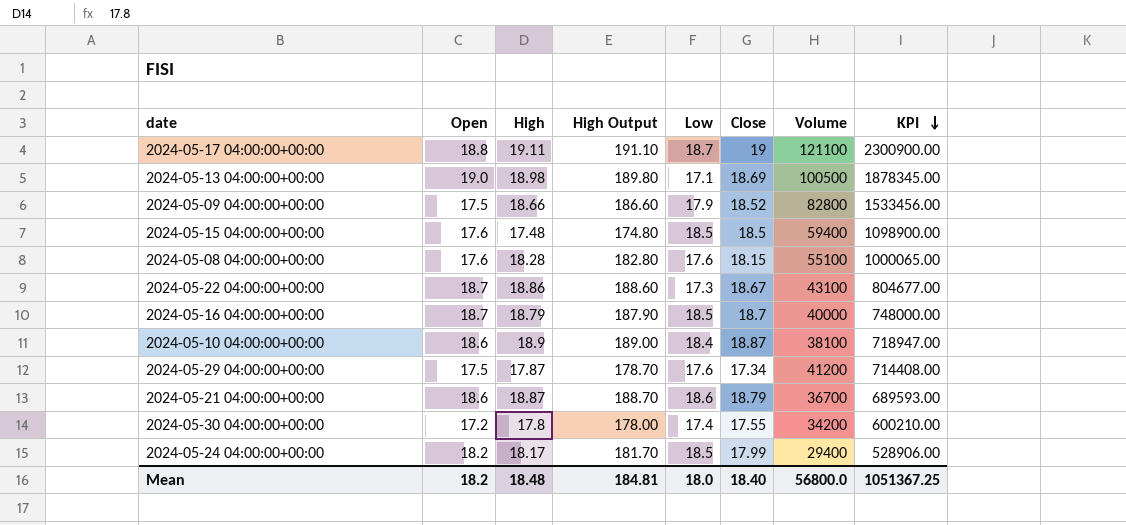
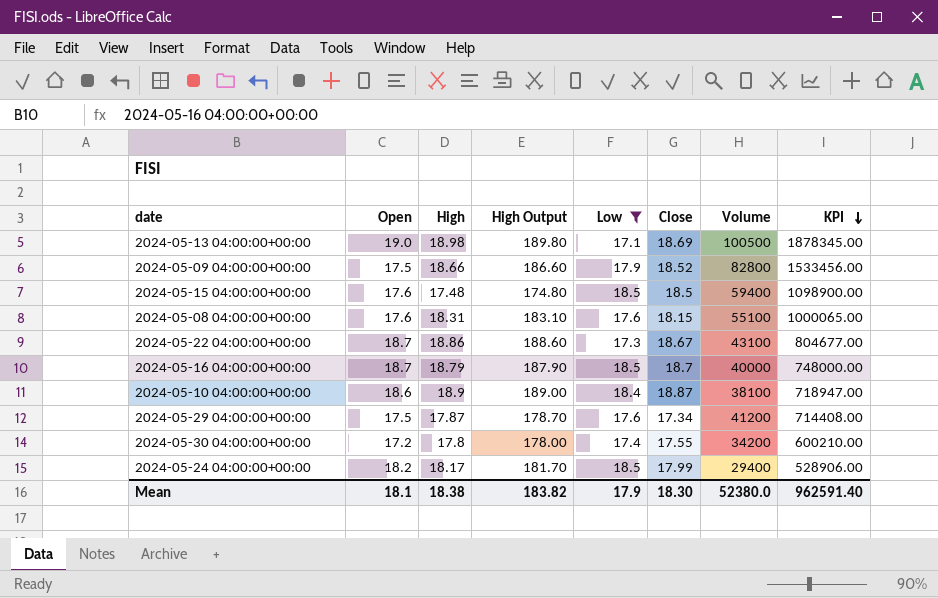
filter: none -> Low <= 18.5
2024-05-08 04:00:00+00:00 | High: 18.28 -> 18.31
2024-05-08 04:00:00+00:00 | High Output: 182.80 -> 183.10
Mean | Open: 18.2 -> 18.1
Mean | High: 18.48 -> 18.38
Mean | High Output: 184.81 -> 183.82
Mean | Low: 18.0 -> 17.9
Mean | Close: 18.40 -> 18.30
Mean | Volume: 56800.0 -> 52380.0
Mean | KPI: 1051367.25 -> 962591.40

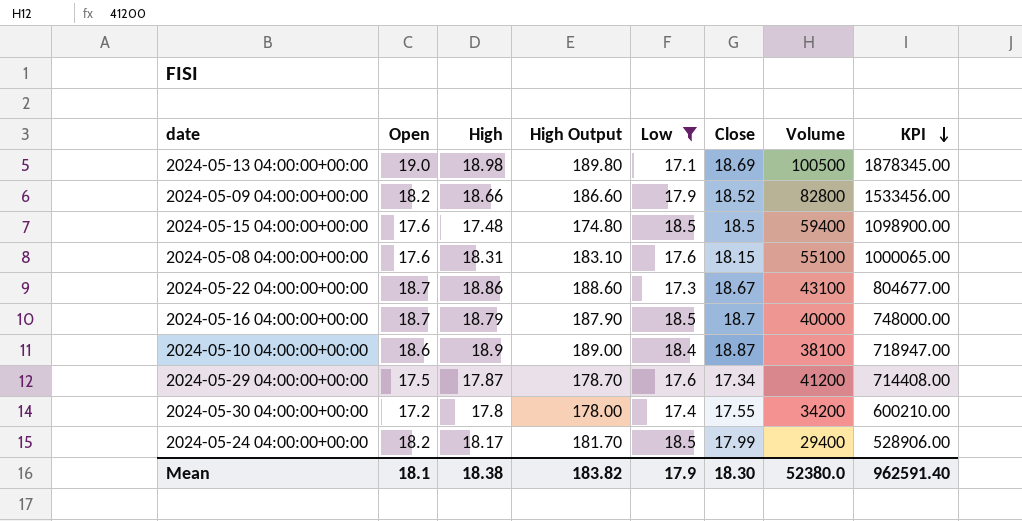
2024-05-09 04:00:00+00:00 | Open: 17.5 -> 18.2

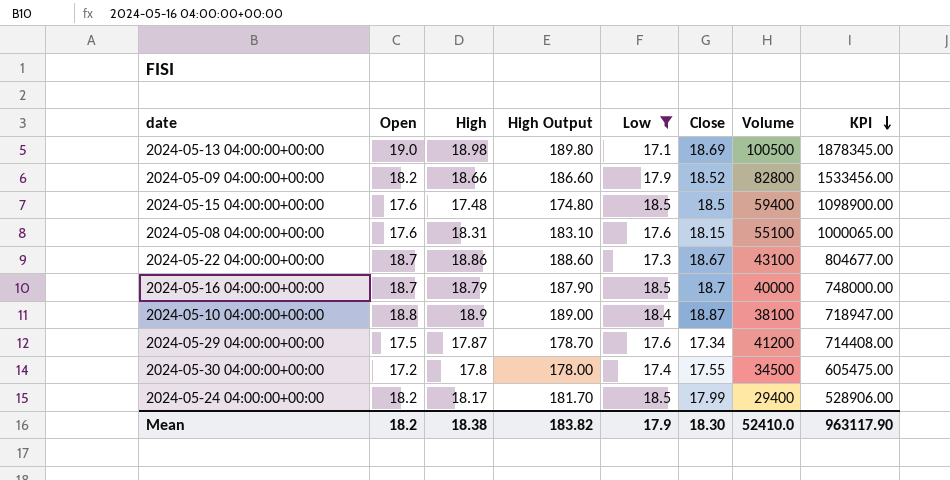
2024-05-10 04:00:00+00:00 | Open: 18.6 -> 18.8
2024-05-30 04:00:00+00:00 | Volume: 34200 -> 34500
2024-05-30 04:00:00+00:00 | KPI: 600210.00 -> 605475.00
Mean | Open: 18.1 -> 18.2
Mean | Volume: 52380.0 -> 52410.0
Mean | KPI: 962591.40 -> 963117.90

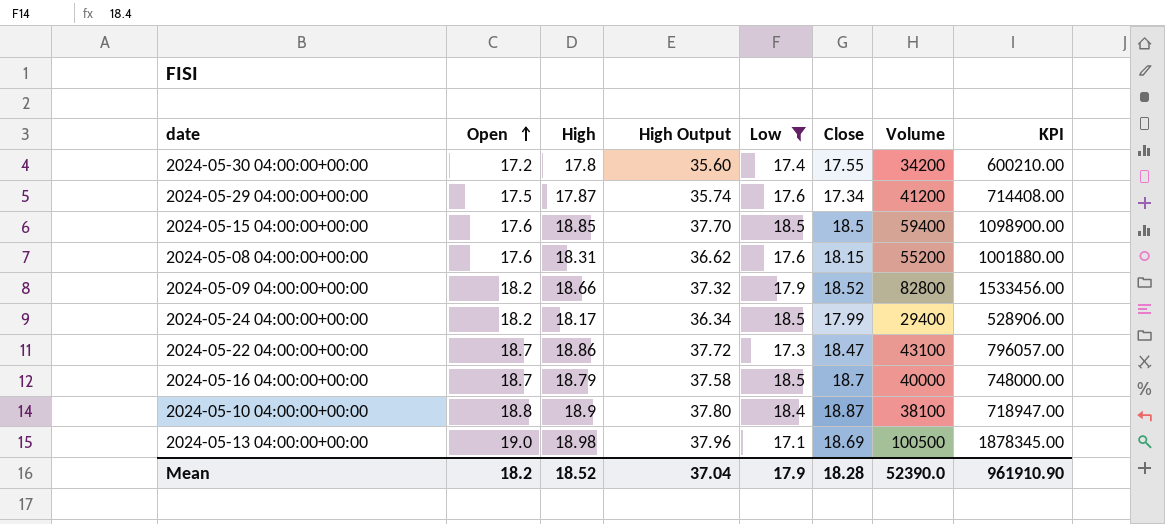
row order: KPI descending -> Open ascending
column High Output | formula: [High] * 10 -> [High] * 2
2024-05-30 04:00:00+00:00 | Volume: 34500 -> 34200
2024-05-30 04:00:00+00:00 | KPI: 605475.00 -> 600210.00
2024-05-15 04:00:00+00:00 | High: 17.48 -> 18.85
2024-05-08 04:00:00+00:00 | Volume: 55100 -> 55200
2024-05-08 04:00:00+00:00 | KPI: 1000065.00 -> 1001880.00
2024-05-22 04:00:00+00:00 | Close: 18.67 -> 18.47
2024-05-22 04:00:00+00:00 | KPI: 804677.00 -> 796057.00
Mean | High: 18.38 -> 18.52
Mean | High Output: 183.82 -> 37.04
Mean | Close: 18.30 -> 18.28
Mean | Volume: 52410.0 -> 52390.0
Mean | KPI: 963117.90 -> 961910.90

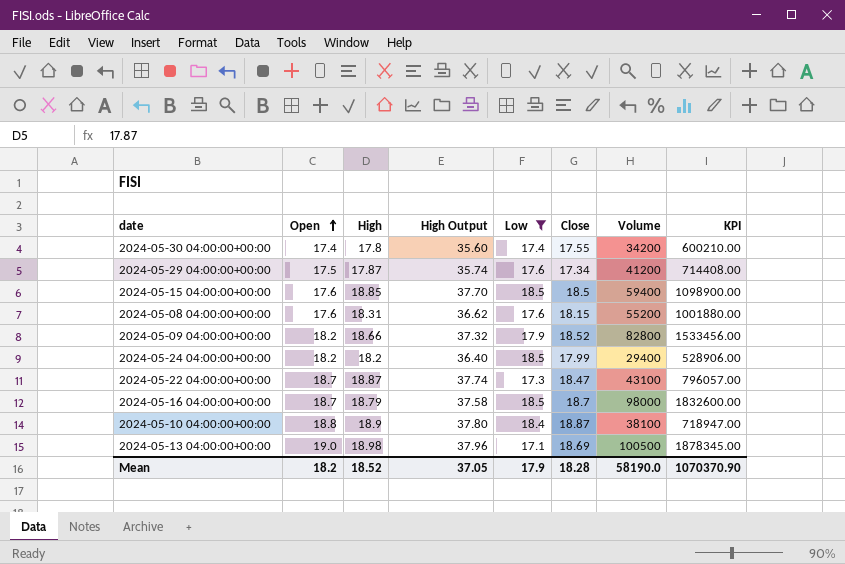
2024-05-30 04:00:00+00:00 | Open: 17.2 -> 17.4
2024-05-24 04:00:00+00:00 | High: 18.17 -> 18.2
2024-05-24 04:00:00+00:00 | High Output: 36.34 -> 36.40
2024-05-22 04:00:00+00:00 | High: 18.86 -> 18.87
2024-05-22 04:00:00+00:00 | High Output: 37.72 -> 37.74
2024-05-16 04:00:00+00:00 | Volume: 40000 -> 98000
2024-05-16 04:00:00+00:00 | KPI: 748000.00 -> 1832600.00
Mean | High Output: 37.04 -> 37.05
Mean | Volume: 52390.0 -> 58190.0
Mean | KPI: 961910.90 -> 1070370.90

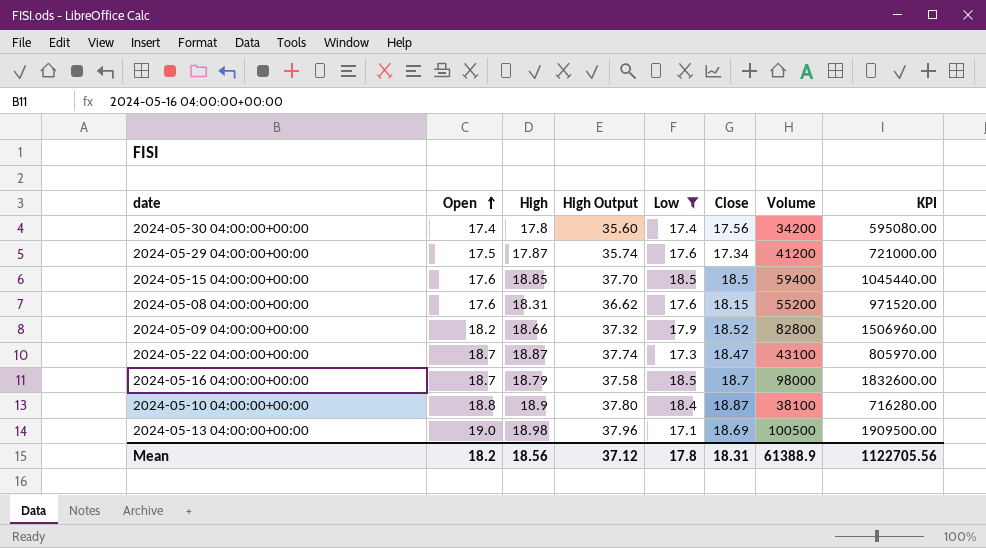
column KPI | formula: [Close] * [Volume] -> [Open] * [Volume]
row 2024-05-24 04:00:00+00:00: 18.2 | 18.2 | 36.40 | 18.5 | 17.99 | 29400 | 528906.00 -> none
2024-05-30 04:00:00+00:00 | Close: 17.55 -> 17.56
Mean | High: 18.52 -> 18.56
Mean | High Output: 37.05 -> 37.12
Mean | Low: 17.9 -> 17.8
Mean | Close: 18.28 -> 18.31
Mean | Volume: 58190.0 -> 61388.9
Mean | KPI: 1070370.90 -> 1122705.56

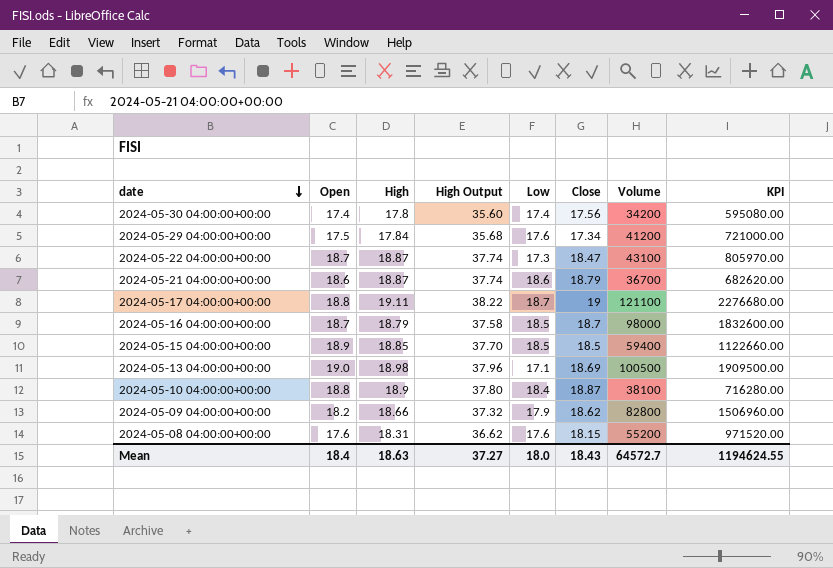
filter: Low <= 18.5 -> none
row order: Open ascending -> date descending
2024-05-29 04:00:00+00:00 | High: 17.87 -> 17.84
2024-05-29 04:00:00+00:00 | High Output: 35.74 -> 35.68
2024-05-15 04:00:00+00:00 | Open: 17.6 -> 18.9
2024-05-15 04:00:00+00:00 | KPI: 1045440.00 -> 1122660.00
2024-05-09 04:00:00+00:00 | Close: 18.52 -> 18.62
Mean | Open: 18.2 -> 18.4
Mean | High: 18.56 -> 18.63
Mean | High Output: 37.12 -> 37.27
Mean | Low: 17.8 -> 18.0
Mean | Close: 18.31 -> 18.43
Mean | Volume: 61388.9 -> 64572.7
Mean | KPI: 1122705.56 -> 1194624.55

